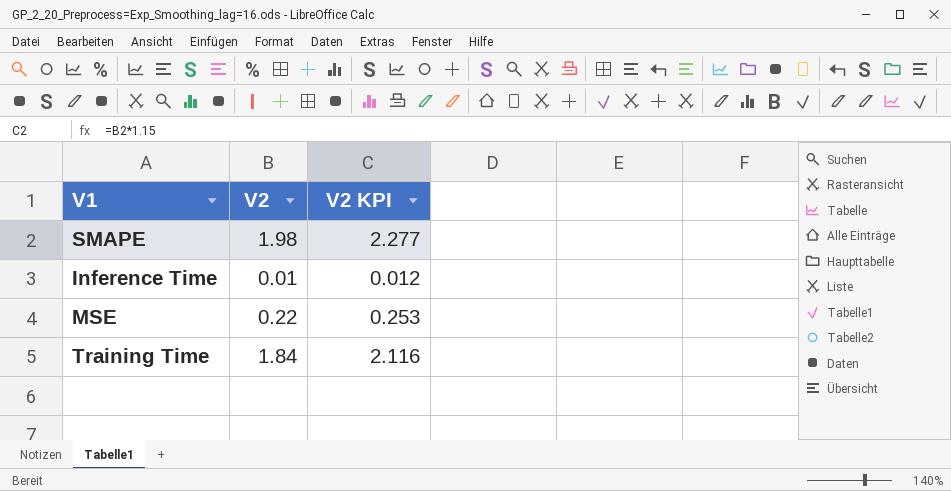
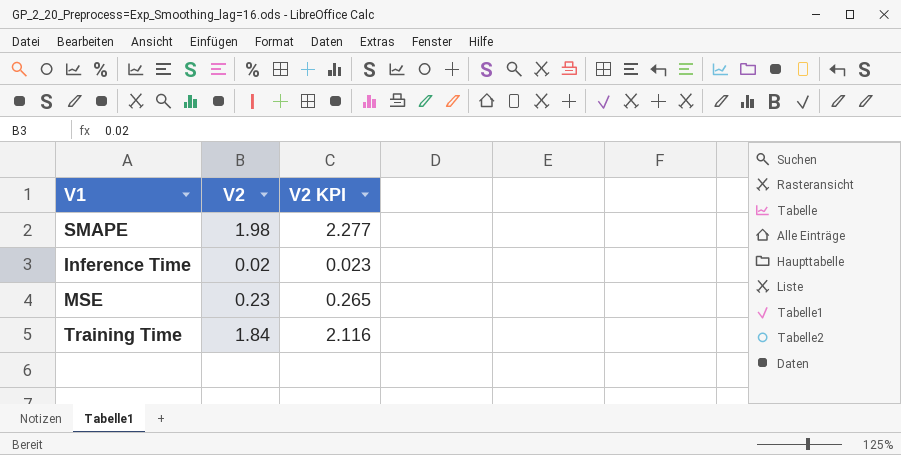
Inference Time | V2: 0.01 -> 0.02
Inference Time | V2 KPI: 0.012 -> 0.023
MSE | V2: 0.22 -> 0.23
MSE | V2 KPI: 0.253 -> 0.265

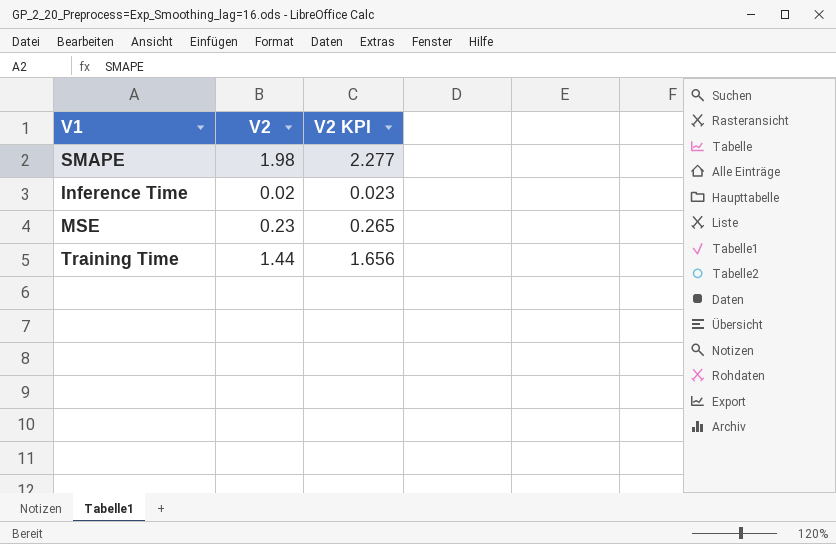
Training Time | V2: 1.84 -> 1.44
Training Time | V2 KPI: 2.116 -> 1.656

